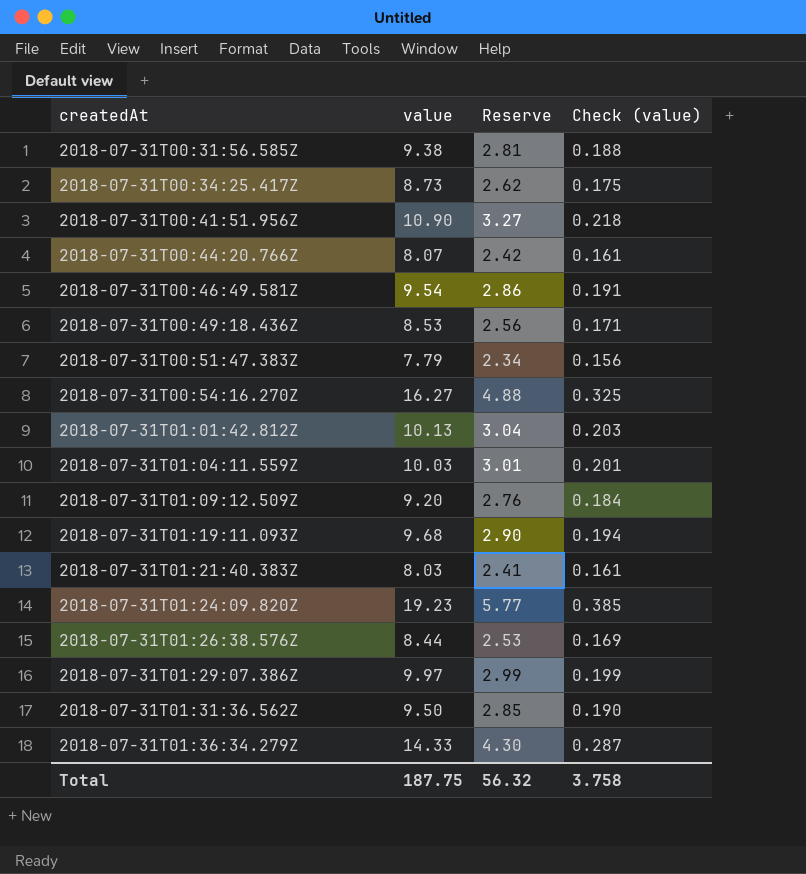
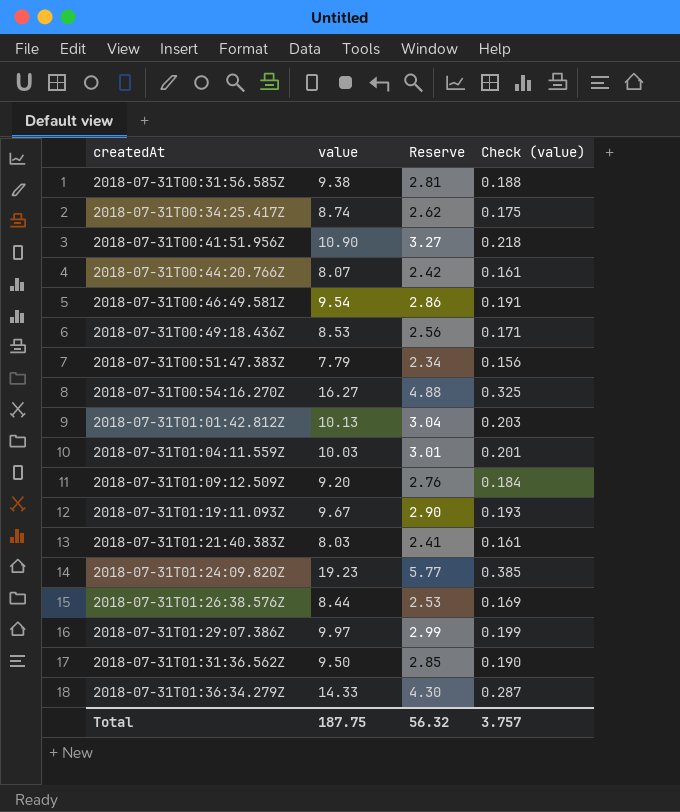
2018-07-31T00:34:25.417Z | value: 8.73 -> 8.74
2018-07-31T01:19:11.093Z | value: 9.68 -> 9.67
2018-07-31T01:19:11.093Z | Check (value): 0.194 -> 0.193
Total | Check (value): 3.758 -> 3.757

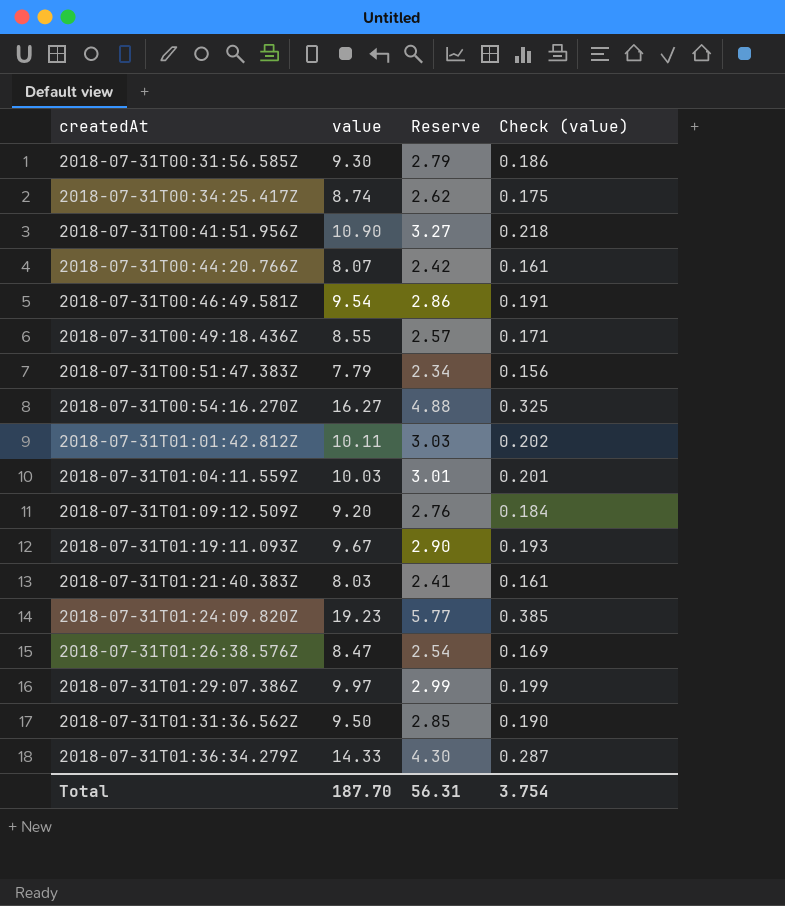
2018-07-31T00:31:56.585Z | value: 9.38 -> 9.30
2018-07-31T00:31:56.585Z | Reserve: 2.81 -> 2.79
2018-07-31T00:31:56.585Z | Check (value): 0.188 -> 0.186
2018-07-31T00:49:18.436Z | value: 8.53 -> 8.55
2018-07-31T00:49:18.436Z | Reserve: 2.56 -> 2.57
2018-07-31T01:01:42.812Z | value: 10.13 -> 10.11
2018-07-31T01:01:42.812Z | Reserve: 3.04 -> 3.03
2018-07-31T01:01:42.812Z | Check (value): 0.203 -> 0.202
2018-07-31T01:26:38.576Z | value: 8.44 -> 8.47
2018-07-31T01:26:38.576Z | Reserve: 2.53 -> 2.54
Total | value: 187.75 -> 187.70
Total | Reserve: 56.32 -> 56.31
Total | Check (value): 3.757 -> 3.754

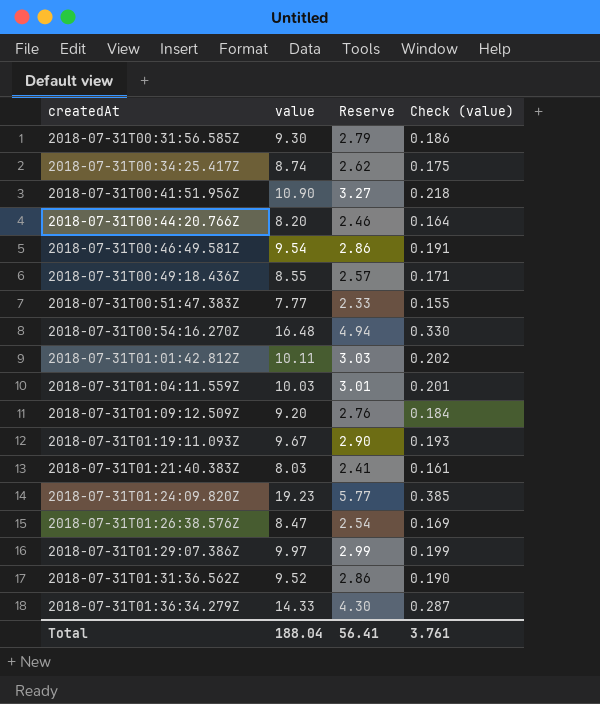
2018-07-31T00:44:20.766Z | value: 8.07 -> 8.20
2018-07-31T00:44:20.766Z | Reserve: 2.42 -> 2.46
2018-07-31T00:44:20.766Z | Check (value): 0.161 -> 0.164
2018-07-31T00:51:47.383Z | value: 7.79 -> 7.77
2018-07-31T00:51:47.383Z | Reserve: 2.34 -> 2.33
2018-07-31T00:51:47.383Z | Check (value): 0.156 -> 0.155
2018-07-31T00:54:16.270Z | value: 16.27 -> 16.48
2018-07-31T00:54:16.270Z | Reserve: 4.88 -> 4.94
2018-07-31T00:54:16.270Z | Check (value): 0.325 -> 0.330
2018-07-31T01:31:36.562Z | value: 9.50 -> 9.52
2018-07-31T01:31:36.562Z | Reserve: 2.85 -> 2.86
Total | value: 187.70 -> 188.04
Total | Reserve: 56.31 -> 56.41
Total | Check (value): 3.754 -> 3.761

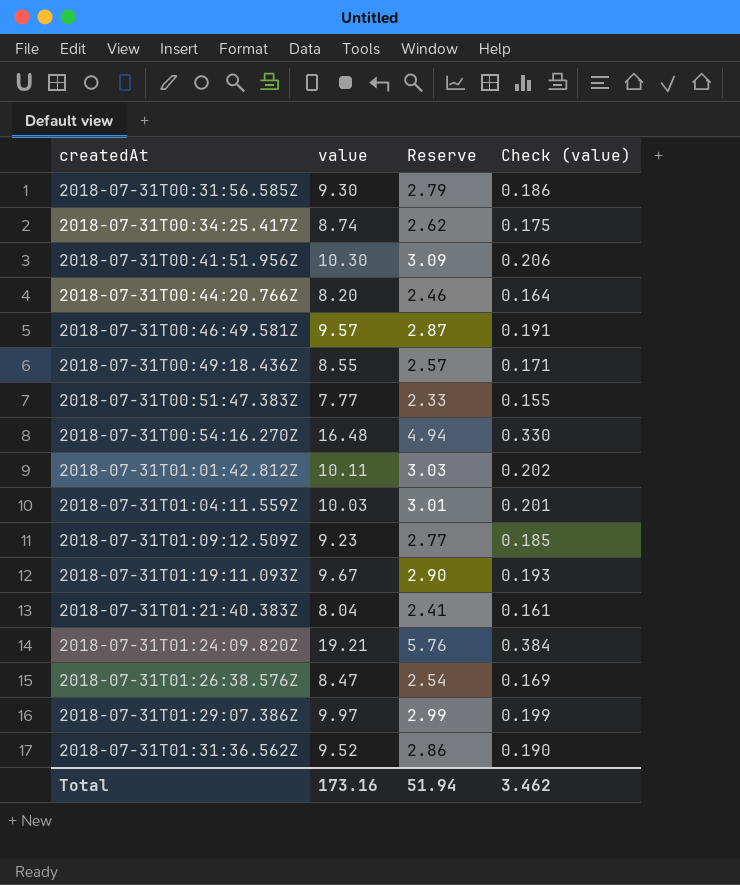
row 2018-07-31T01:36:34.279Z: 14.33 | 4.30 | 0.287 -> none
2018-07-31T00:41:51.956Z | value: 10.90 -> 10.30
2018-07-31T00:41:51.956Z | Reserve: 3.27 -> 3.09
2018-07-31T00:41:51.956Z | Check (value): 0.218 -> 0.206
2018-07-31T00:46:49.581Z | value: 9.54 -> 9.57
2018-07-31T00:46:49.581Z | Reserve: 2.86 -> 2.87
2018-07-31T01:09:12.509Z | value: 9.20 -> 9.23
2018-07-31T01:09:12.509Z | Reserve: 2.76 -> 2.77
2018-07-31T01:09:12.509Z | Check (value): 0.184 -> 0.185
2018-07-31T01:21:40.383Z | value: 8.03 -> 8.04
2018-07-31T01:24:09.820Z | value: 19.23 -> 19.21
2018-07-31T01:24:09.820Z | Reserve: 5.77 -> 5.76
2018-07-31T01:24:09.820Z | Check (value): 0.385 -> 0.384
Total | value: 188.04 -> 173.16
Total | Reserve: 56.41 -> 51.94
Total | Check (value): 3.761 -> 3.462

